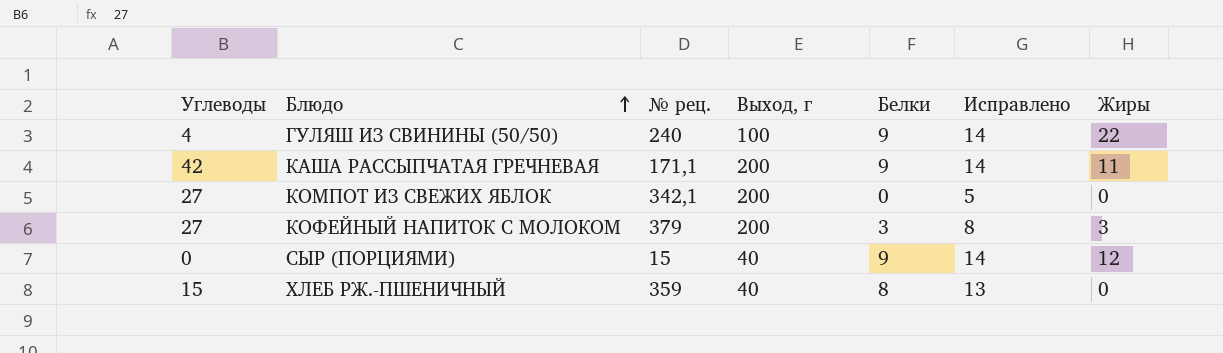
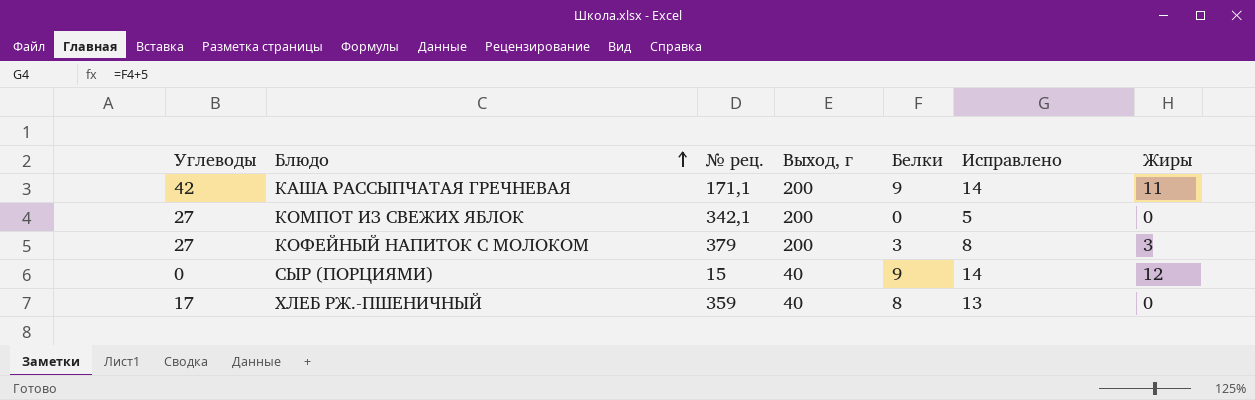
row ГУЛЯШ ИЗ СВИНИНЫ (50/50): 4 | 240 | 100 | 9 | 14 | 22 -> none
ХЛЕБ РЖ.-ПШЕНИЧНЫЙ | Углеводы: 15 -> 17

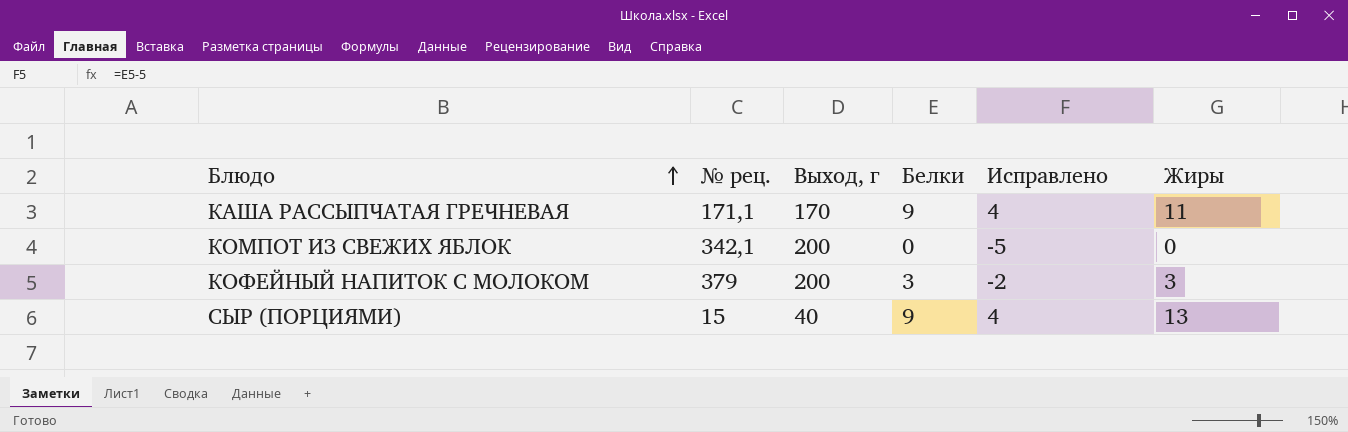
column Углеводы | position: 1 -> none
column Исправлено | formula: [Белки] + 5 -> [Белки] - 5
row ХЛЕБ РЖ.-ПШЕНИЧНЫЙ: 17 | 359 | 40 | 8 | 13 | 0 -> none
КАША РАССЫПЧАТАЯ ГРЕЧНЕВАЯ | Выход, г: 200 -> 170
СЫР (ПОРЦИЯМИ) | Жиры: 12 -> 13

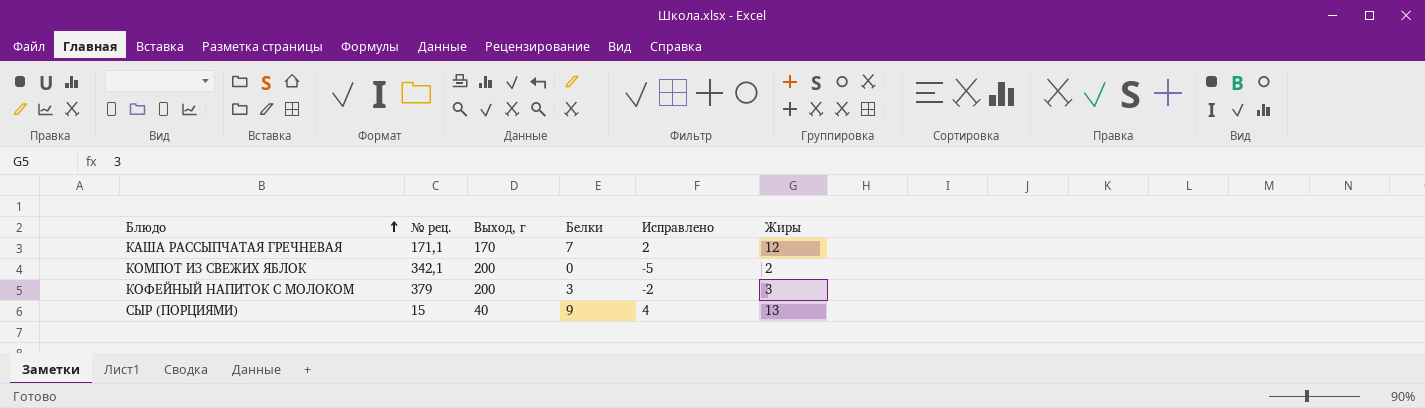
КАША РАССЫПЧАТАЯ ГРЕЧНЕВАЯ | Белки: 9 -> 7
КАША РАССЫПЧАТАЯ ГРЕЧНЕВАЯ | Исправлено: 4 -> 2
КАША РАССЫПЧАТАЯ ГРЕЧНЕВАЯ | Жиры: 11 -> 12
КОМПОТ ИЗ СВЕЖИХ ЯБЛОК | Жиры: 0 -> 2

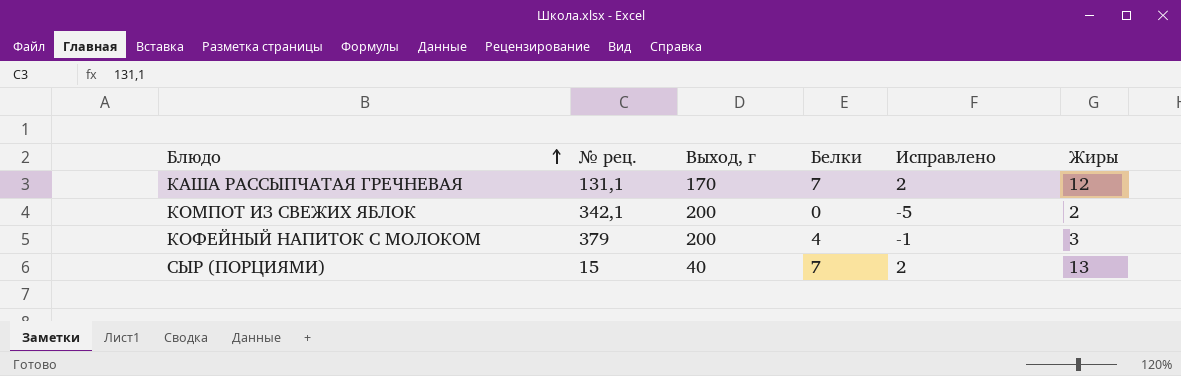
КАША РАССЫПЧАТАЯ ГРЕЧНЕВАЯ | № рец.: 171,1 -> 131,1
КОФЕЙНЫЙ НАПИТОК С МОЛОКОМ | Белки: 3 -> 4
КОФЕЙНЫЙ НАПИТОК С МОЛОКОМ | Исправлено: -2 -> -1
СЫР (ПОРЦИЯМИ) | Белки: 9 -> 7
СЫР (ПОРЦИЯМИ) | Исправлено: 4 -> 2

